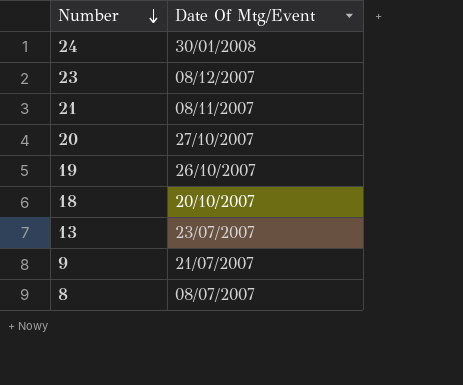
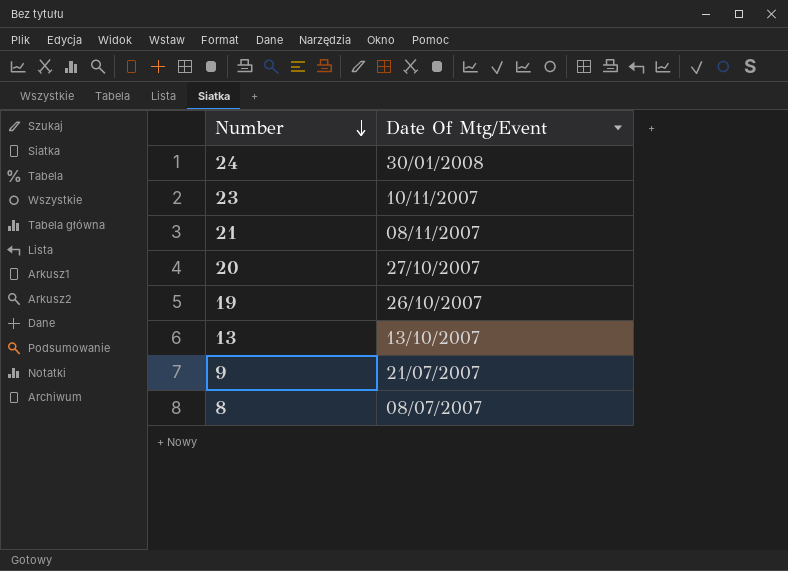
row 18: 20/10/2007 -> none
23 | Date Of Mtg/Event: 08/12/2007 -> 10/11/2007
13 | Date Of Mtg/Event: 23/07/2007 -> 13/10/2007

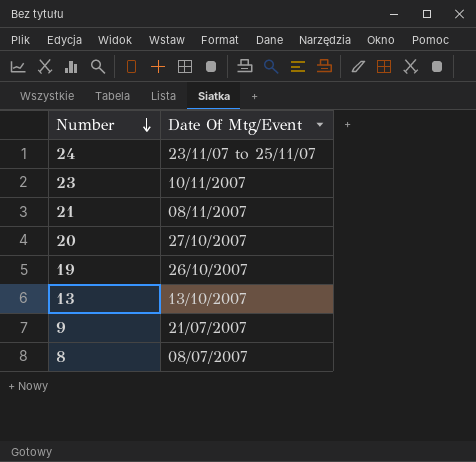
24 | Date Of Mtg/Event: 30/01/2008 -> 23/11/07 to 25/11/07

